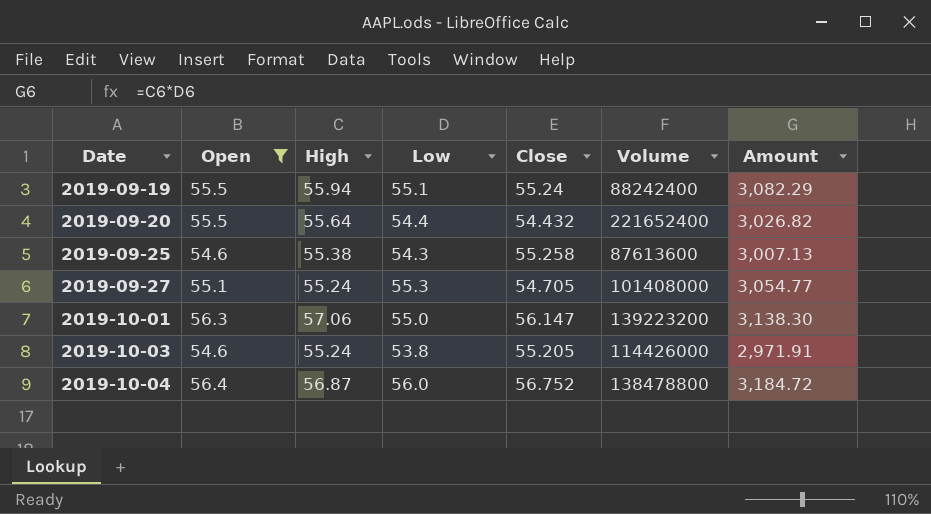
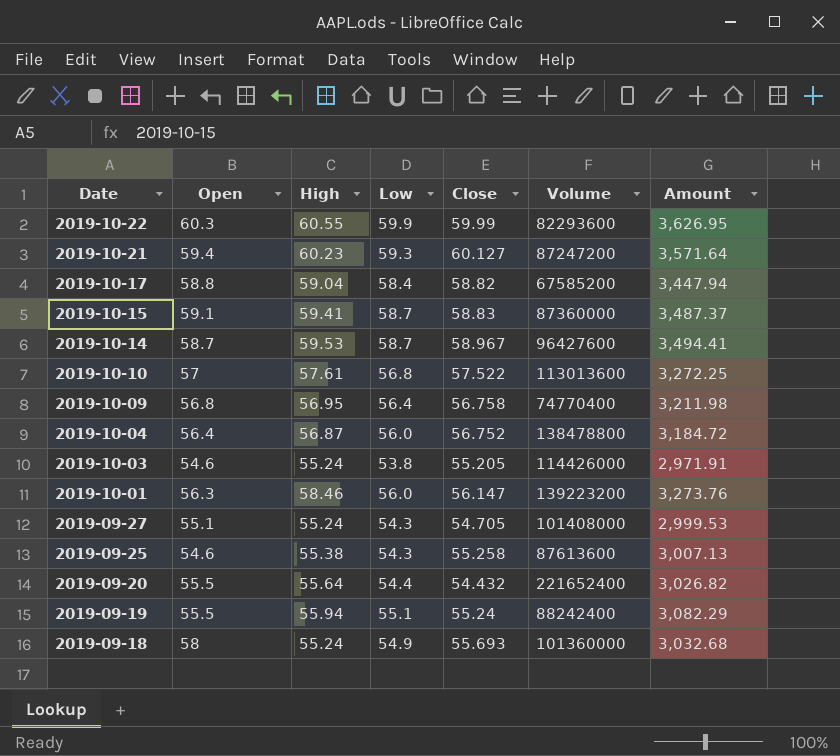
filter: Open <= 56.4 -> none
row order: Date ascending -> Date descending
2019-10-01 | High: 57.06 -> 58.46
2019-10-01 | Low: 55.0 -> 56.0
2019-10-01 | Amount: 3,138.30 -> 3,273.76
2019-09-27 | Low: 55.3 -> 54.3
2019-09-27 | Amount: 3,054.77 -> 2,999.53

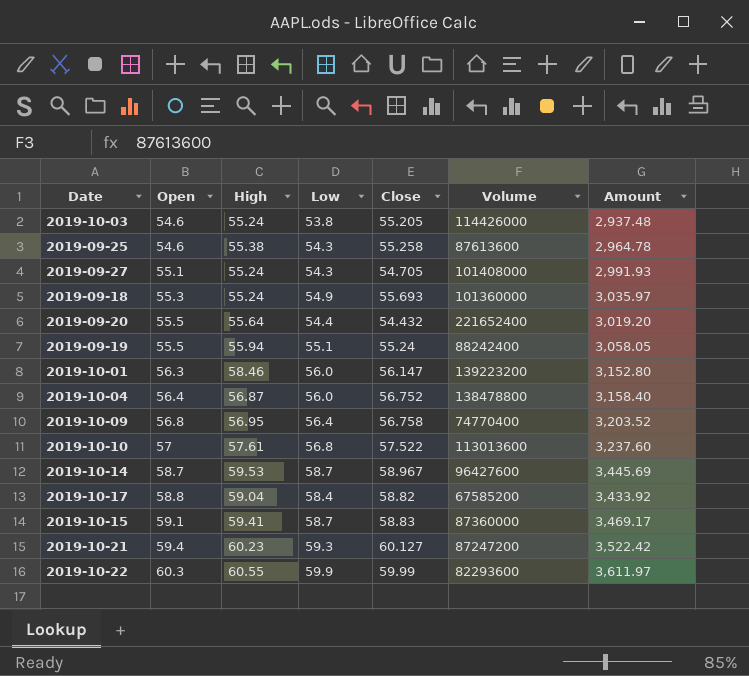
row order: Date descending -> Open ascending
column Amount | formula: [High] * [Low] -> [Open] * [Low]
2019-09-18 | Open: 58 -> 55.3

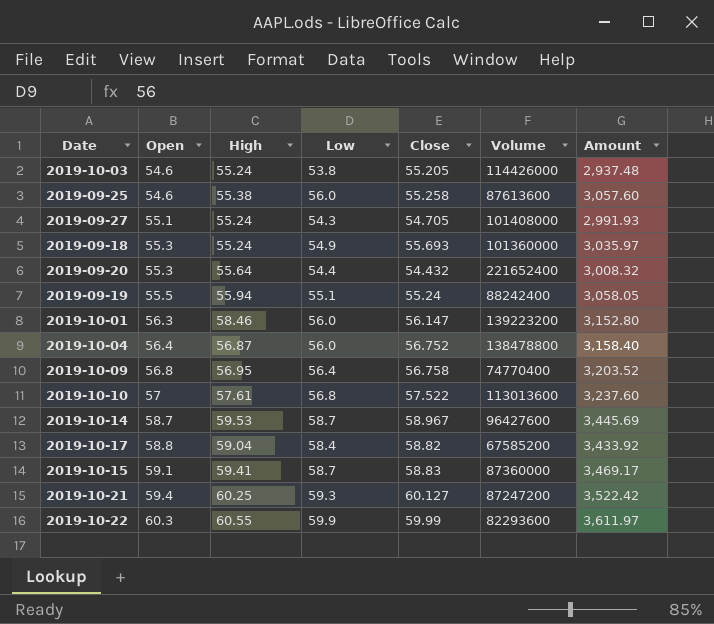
2019-09-25 | Low: 54.3 -> 56.0
2019-09-25 | Amount: 2,964.78 -> 3,057.60
2019-09-20 | Open: 55.5 -> 55.3
2019-09-20 | Amount: 3,019.20 -> 3,008.32
2019-10-21 | High: 60.23 -> 60.25

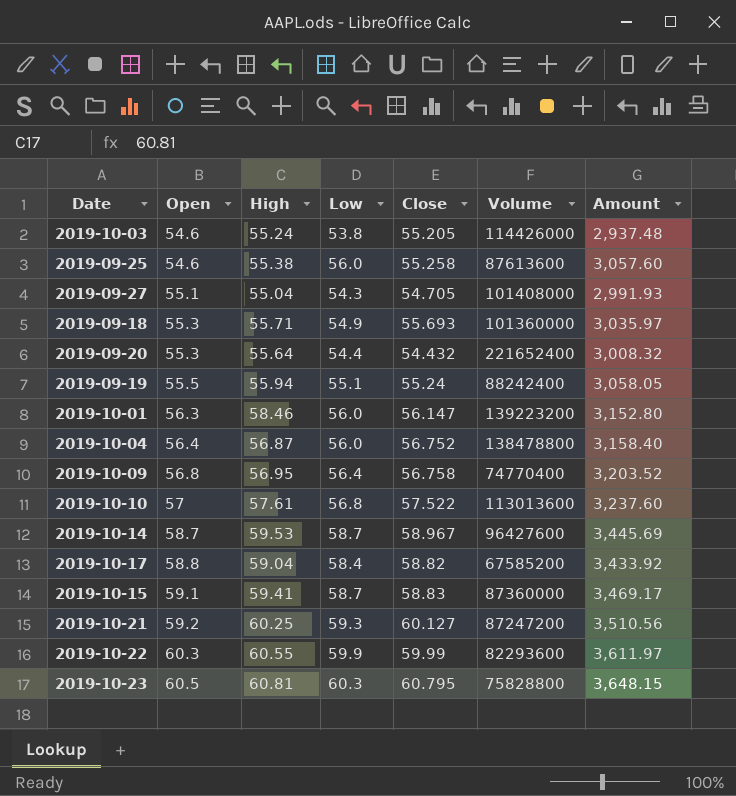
2019-09-27 | High: 55.24 -> 55.04
2019-09-18 | High: 55.24 -> 55.71
2019-10-21 | Open: 59.4 -> 59.2
2019-10-21 | Amount: 3,522.42 -> 3,510.56
row 2019-10-23: none -> 60.5 | 60.81 | 60.3 | 60.795 | 75828800 | 3,648.15

